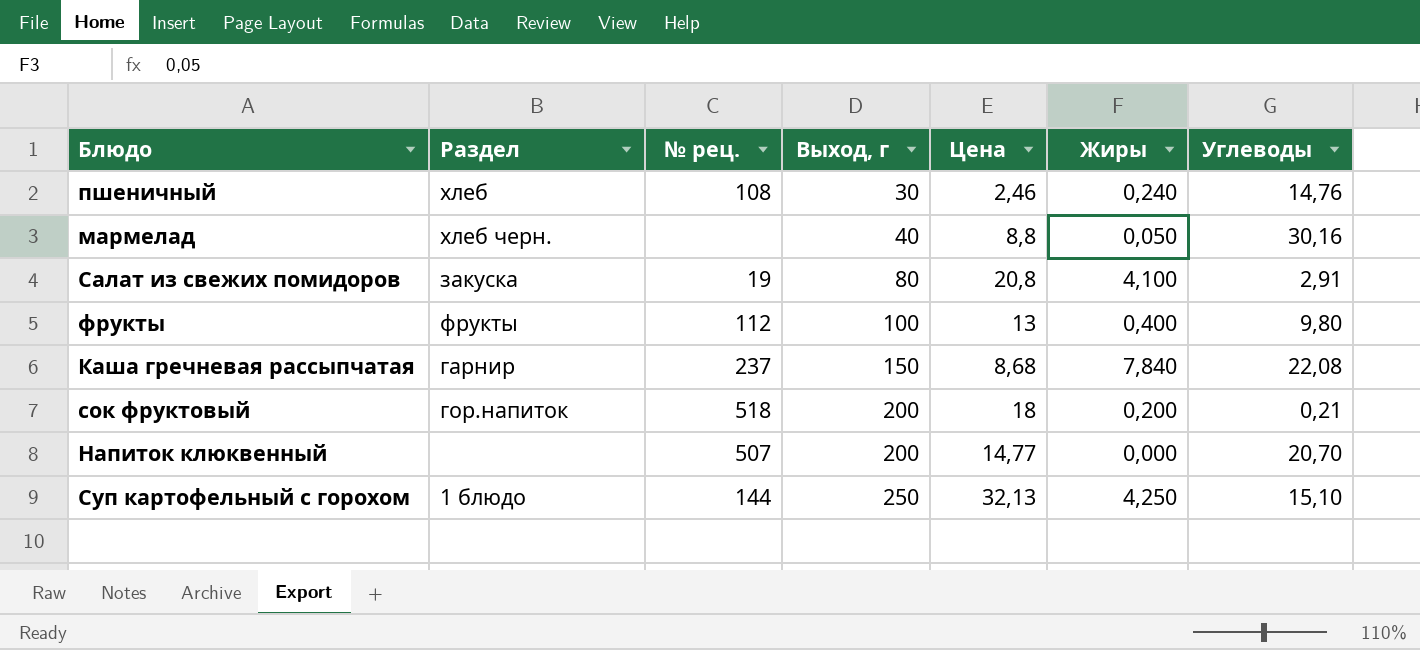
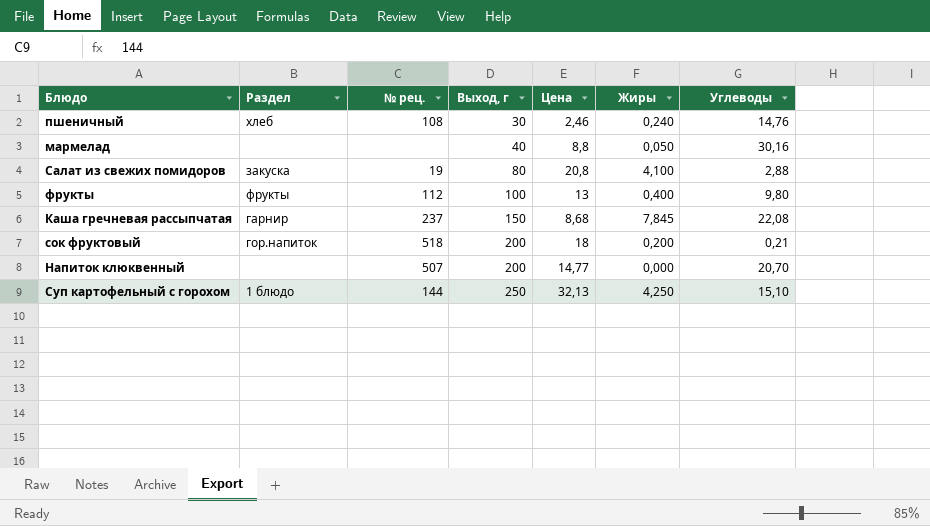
мармелад | Раздел: хлеб черн. -> none
Салат из свежих помидоров | Углеводы: 2,91 -> 2,88
Каша гречневая рассыпчатая | Жиры: 7,840 -> 7,845

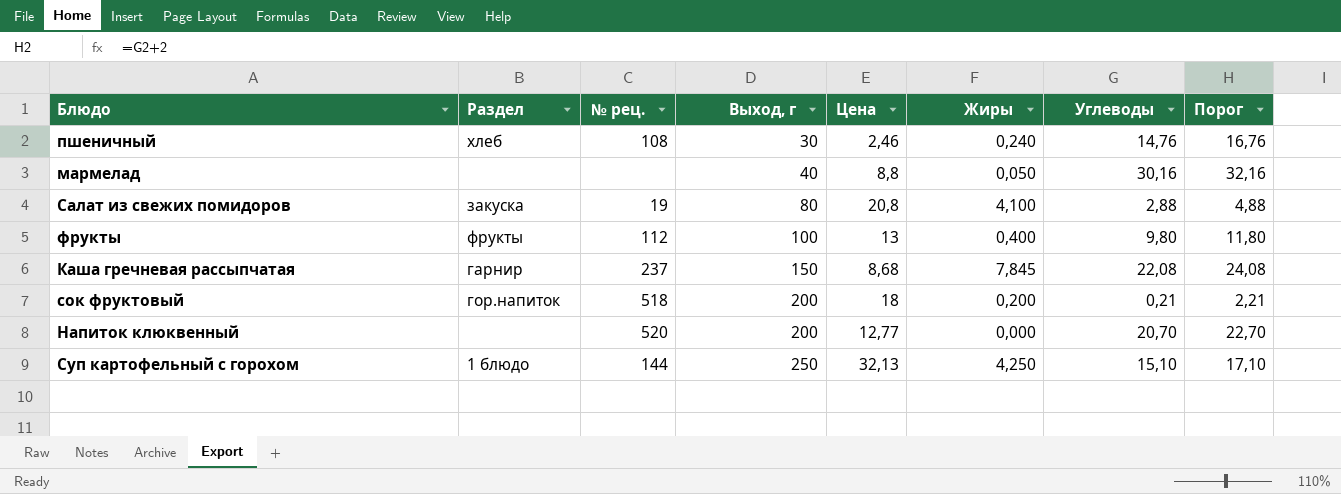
column Порог | formula: none -> [Углеводы] + 2
Напиток клюквенный | № рец.: 507 -> 520
Напиток клюквенный | Цена: 14,77 -> 12,77

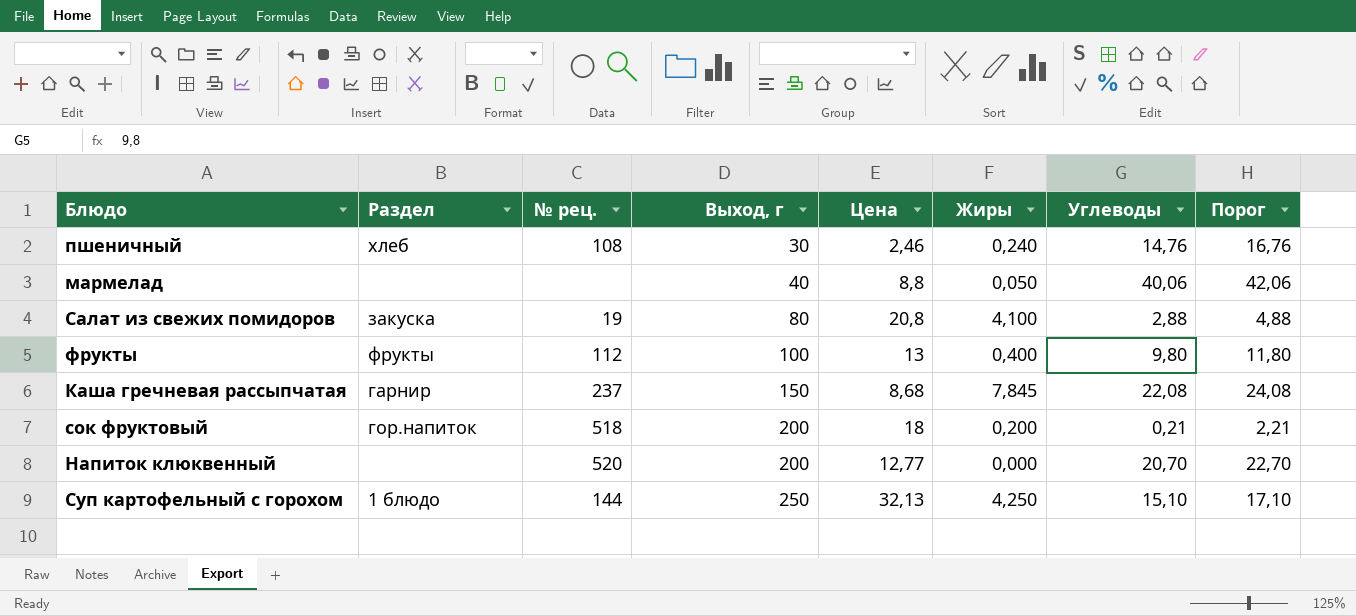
мармелад | Углеводы: 30,16 -> 40,06
мармелад | Порог: 32,16 -> 42,06

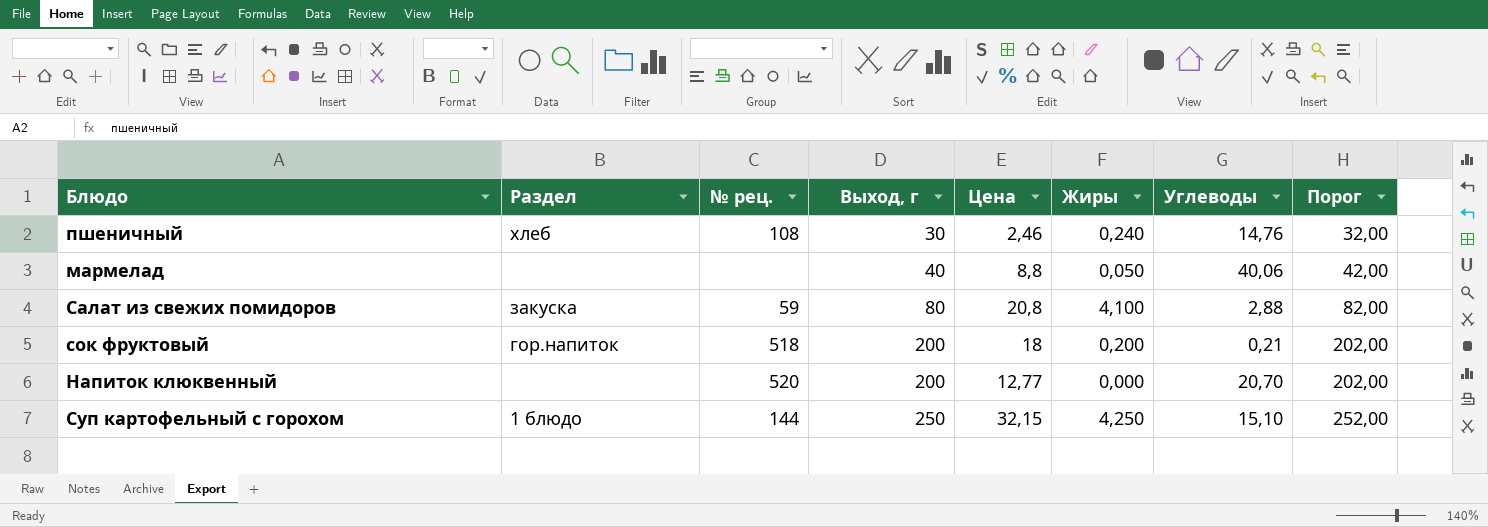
column Порог | formula: [Углеводы] + 2 -> [Выход, г] + 2
row фрукты: фрукты | 112 | 100 | 13 | 0,400 | 9,80 | 11,80 -> none
row Каша гречневая рассыпчатая: гарнир | 237 | 150 | 8,68 | 7,845 | 22,08 | 24,08 -> none
Салат из свежих помидоров | № рец.: 19 -> 59
Суп картофельный с горохом | Цена: 32,13 -> 32,15

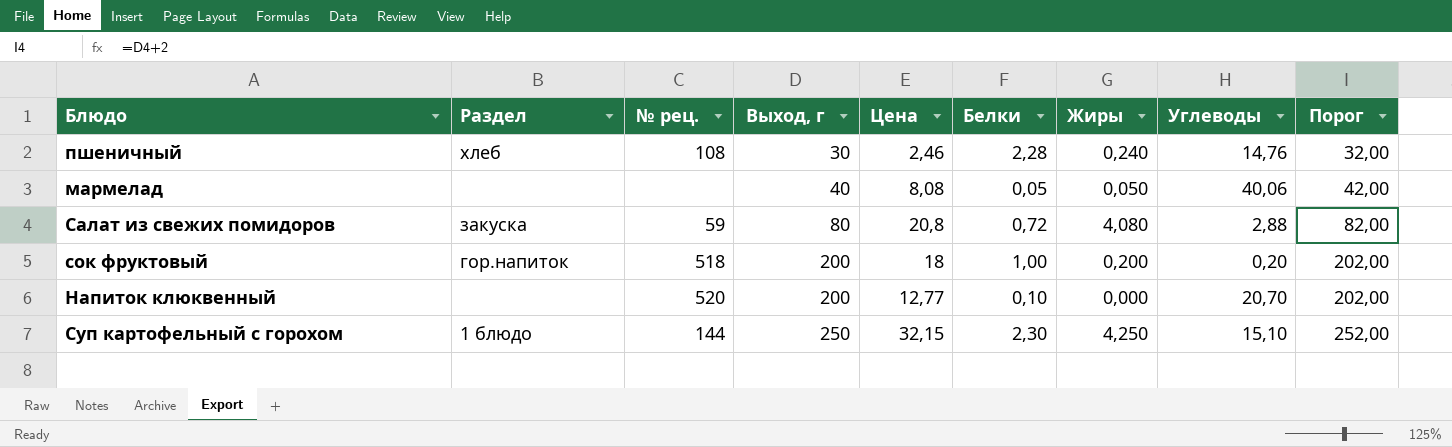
column Белки | position: none -> 6
мармелад | Цена: 8,8 -> 8,08
Салат из свежих помидоров | Жиры: 4,100 -> 4,080
сок фруктовый | Углеводы: 0,21 -> 0,20

